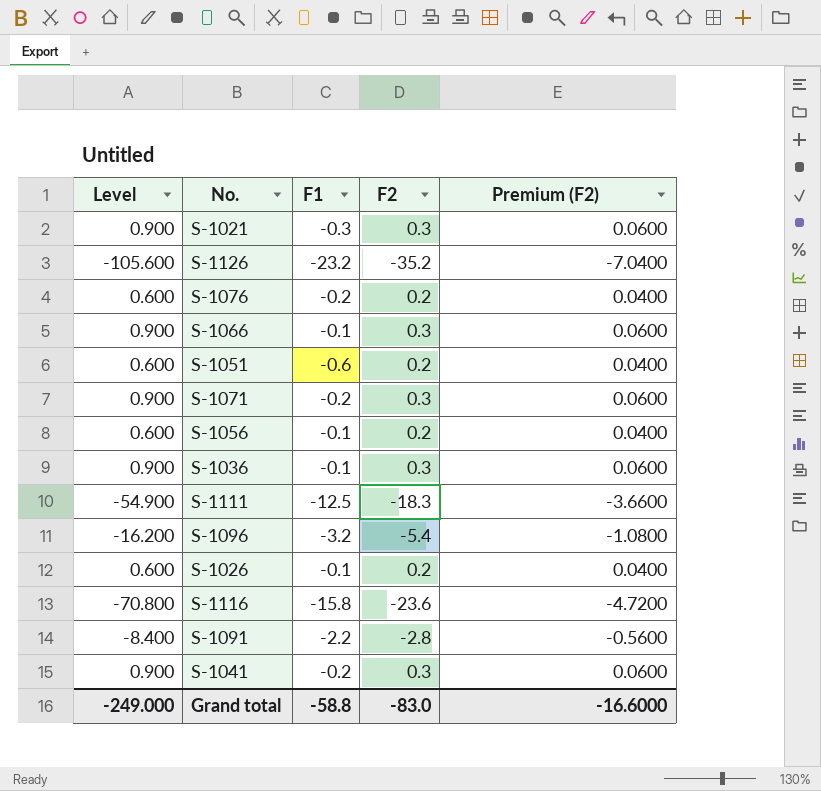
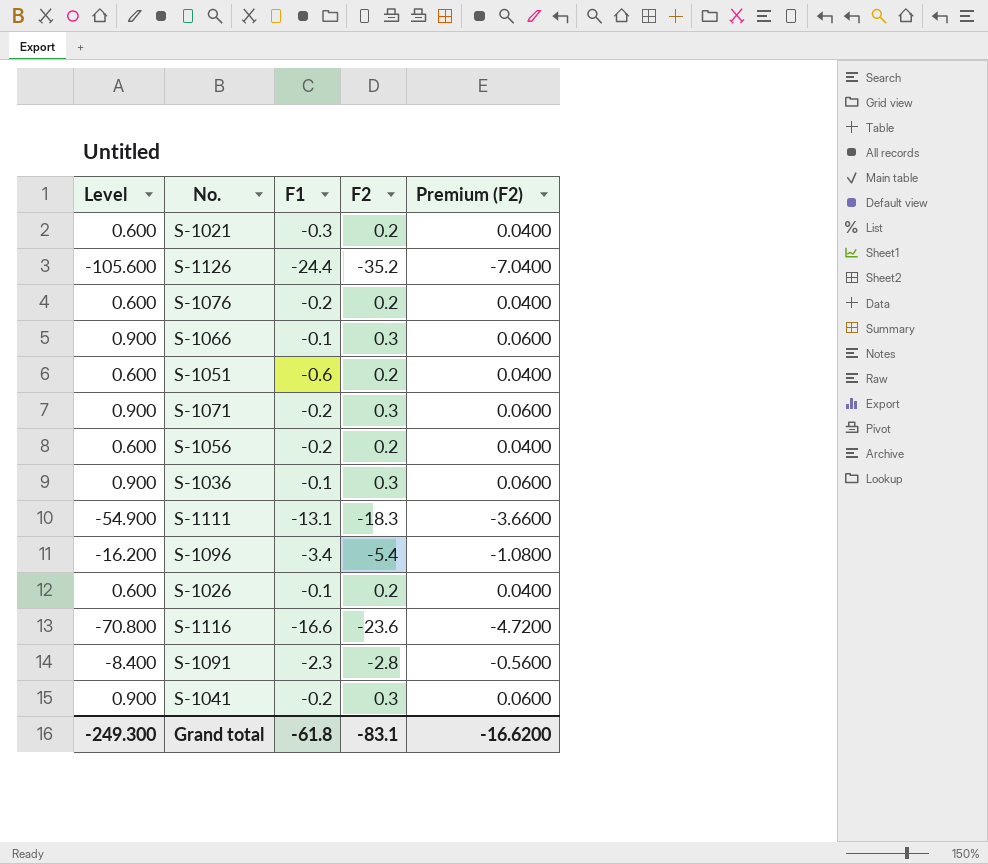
S-1021 | Level: 0.900 -> 0.600
S-1021 | F2: 0.3 -> 0.2
S-1021 | Premium (F2): 0.0600 -> 0.0400
S-1126 | F1: -23.2 -> -24.4
S-1056 | F1: -0.1 -> -0.2
S-1111 | F1: -12.5 -> -13.1
S-1096 | F1: -3.2 -> -3.4
S-1116 | F1: -15.8 -> -16.6
S-1091 | F1: -2.2 -> -2.3
Grand total | Level: -249.000 -> -249.300
Grand total | F1: -58.8 -> -61.8
Grand total | F2: -83.0 -> -83.1
Grand total | Premium (F2): -16.6000 -> -16.6200

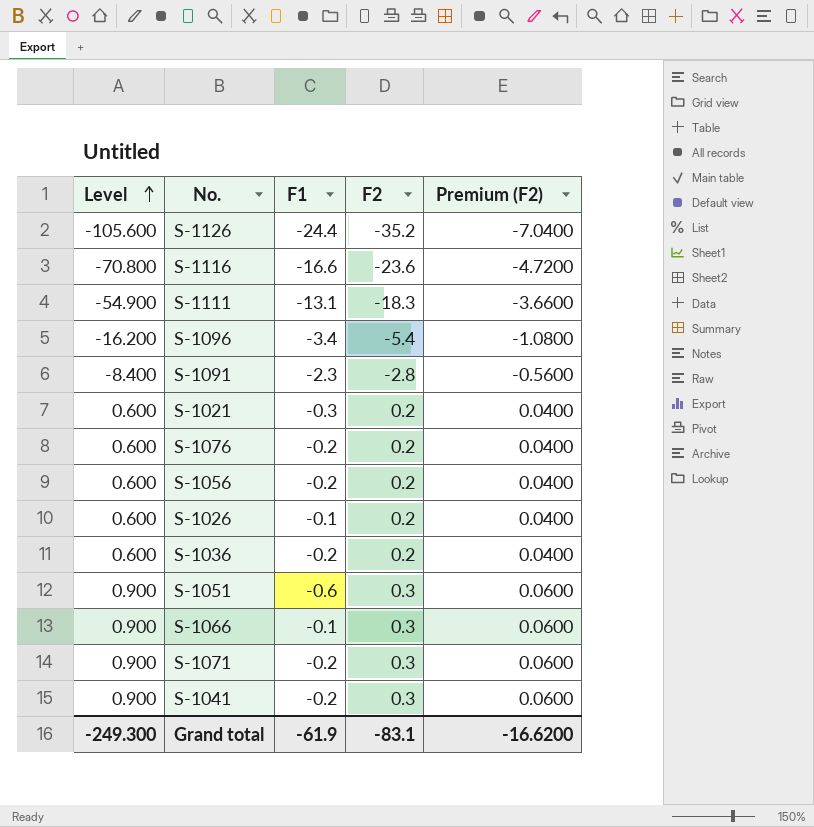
row order: none -> Level ascending
S-1036 | Level: 0.900 -> 0.600
S-1036 | F1: -0.1 -> -0.2
S-1036 | F2: 0.3 -> 0.2
S-1036 | Premium (F2): 0.0600 -> 0.0400
S-1051 | Level: 0.600 -> 0.900
S-1051 | F2: 0.2 -> 0.3
S-1051 | Premium (F2): 0.0400 -> 0.0600
Grand total | F1: -61.8 -> -61.9

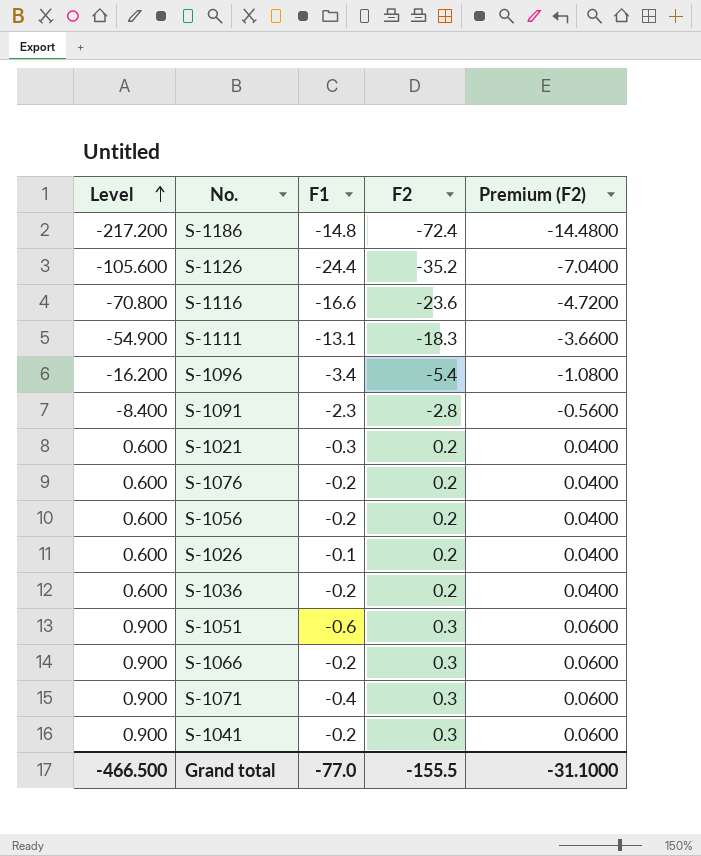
row S-1186: none -> -217.200 | -14.8 | -72.4 | -14.4800
S-1066 | F1: -0.1 -> -0.2
S-1071 | F1: -0.2 -> -0.4
Grand total | Level: -249.300 -> -466.500
Grand total | F1: -61.9 -> -77.0
Grand total | F2: -83.1 -> -155.5
Grand total | Premium (F2): -16.6200 -> -31.1000

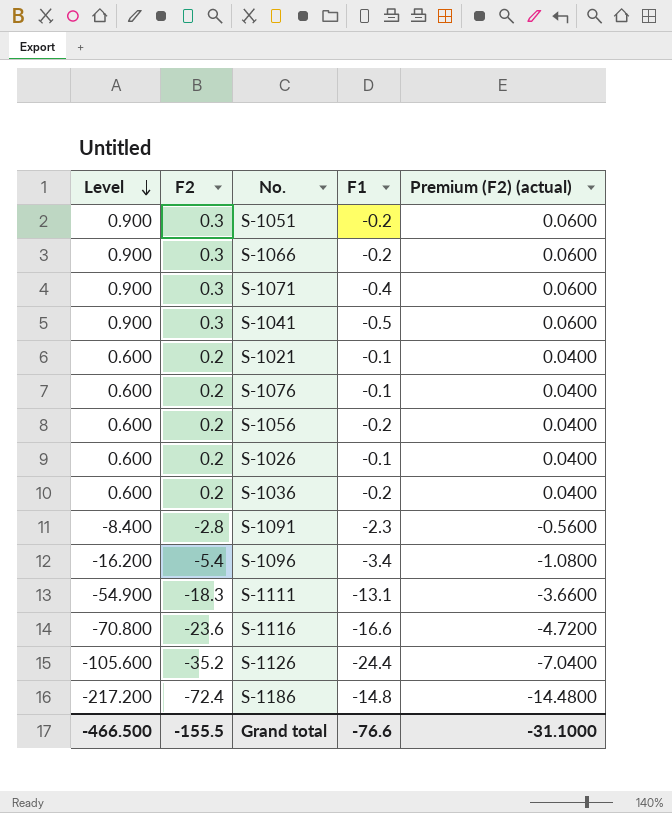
row order: Level ascending -> Level descending
column F2 | position: 4 -> 2
column name: Premium (F2) -> Premium (F2) (actual)
S-1051 | F1: -0.6 -> -0.2
S-1041 | F1: -0.2 -> -0.5
S-1021 | F1: -0.3 -> -0.1
S-1076 | F1: -0.2 -> -0.1
Grand total | F1: -77.0 -> -76.6

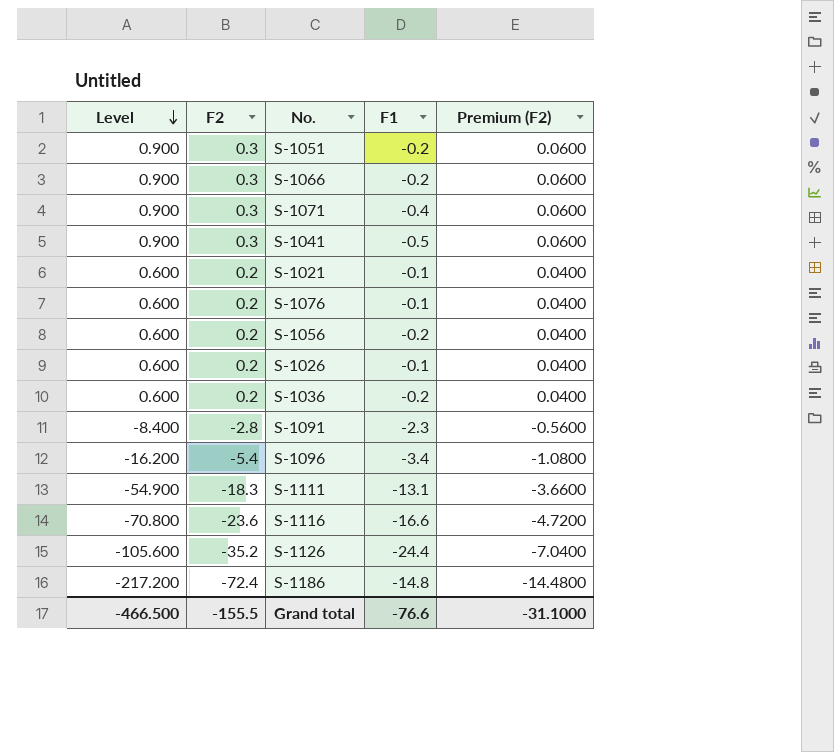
column name: Premium (F2) (actual) -> Premium (F2)

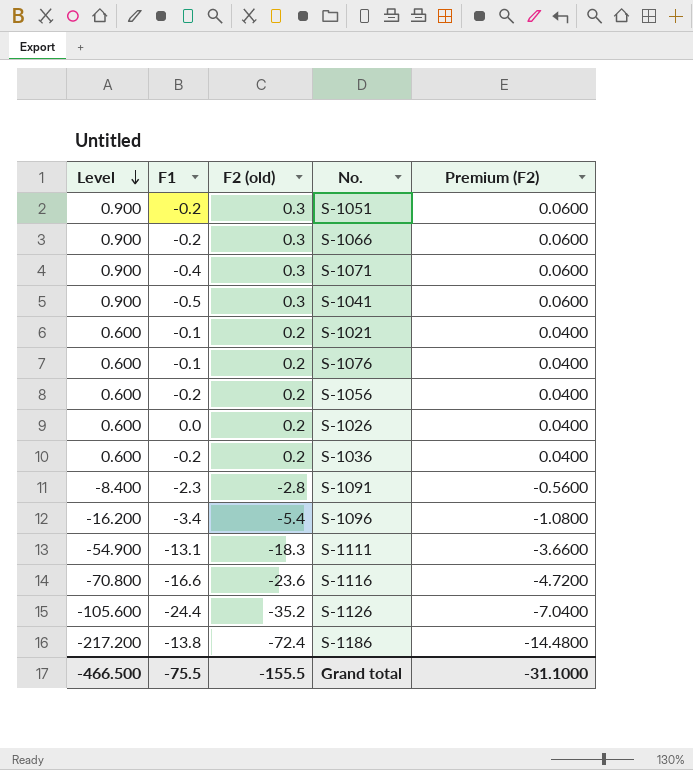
column F1 | position: 4 -> 2
column name: F2 -> F2 (old)
S-1026 | F1: -0.1 -> 0.0
S-1186 | F1: -14.8 -> -13.8
Grand total | F1: -76.6 -> -75.5

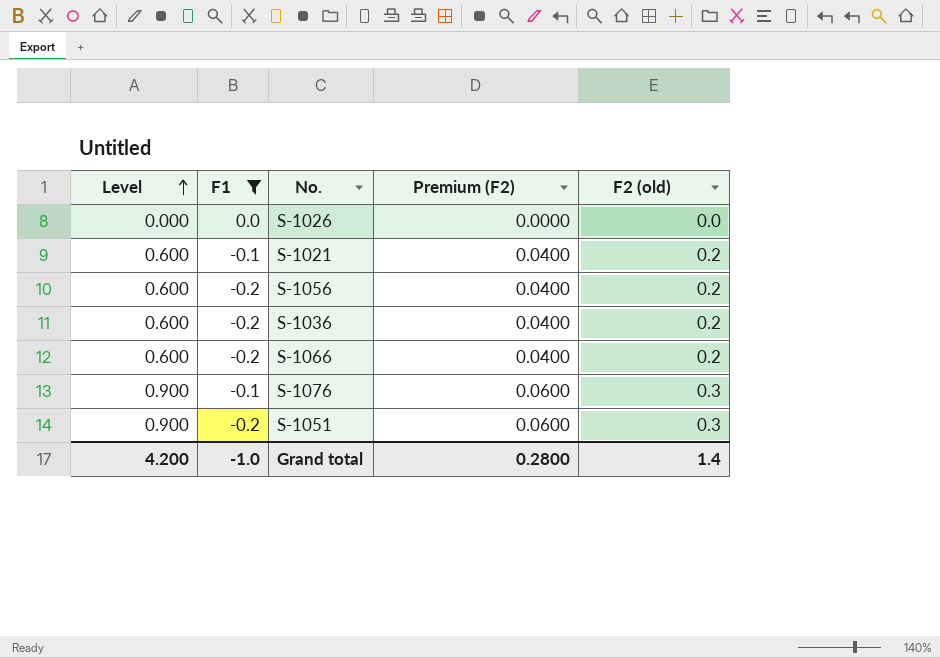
filter: none -> F1 >= -0.2
row order: Level descending -> Level ascending
column F2 (old) | position: 3 -> 5
S-1026 | Level: 0.600 -> 0.000
S-1026 | Premium (F2): 0.0400 -> 0.0000
S-1026 | F2 (old): 0.2 -> 0.0
S-1066 | Level: 0.900 -> 0.600
S-1066 | Premium (F2): 0.0600 -> 0.0400
S-1066 | F2 (old): 0.3 -> 0.2
S-1076 | Level: 0.600 -> 0.900
S-1076 | Premium (F2): 0.0400 -> 0.0600
S-1076 | F2 (old): 0.2 -> 0.3
Grand total | Level: -466.500 -> 4.200
Grand total | F1: -75.5 -> -1.0
Grand total | Premium (F2): -31.1000 -> 0.2800
Grand total | F2 (old): -155.5 -> 1.4

